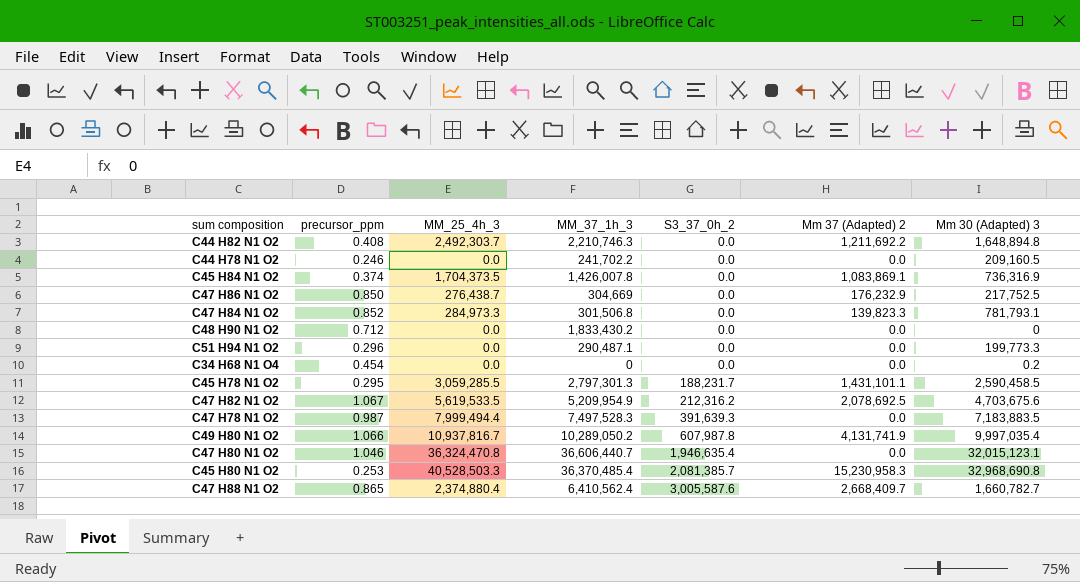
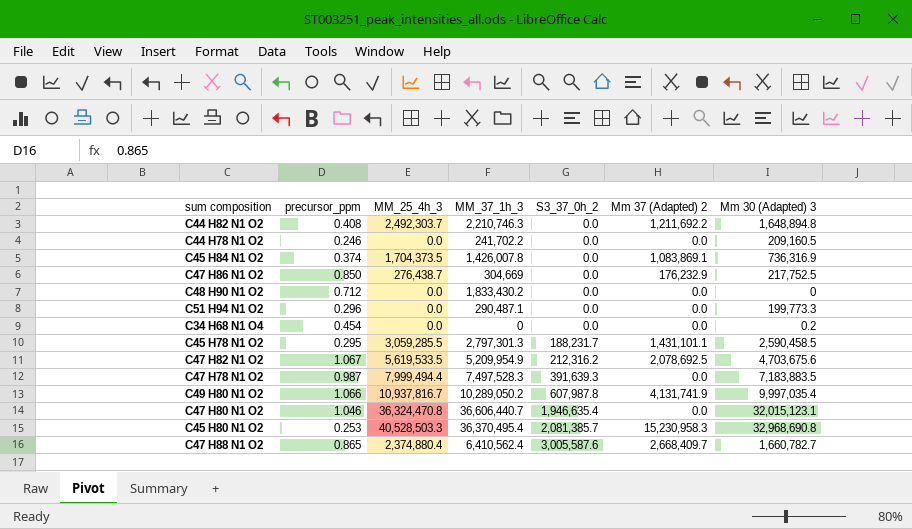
row C47 H84 N1 O2: 0.852 | 284,973.3 | 301,506.8 | 0.0 | 139,823.3 | 781,793.1 -> none
C45 H80 N1 O2 | MM_37_1h_3: 36,370,485.4 -> 36,370,495.4

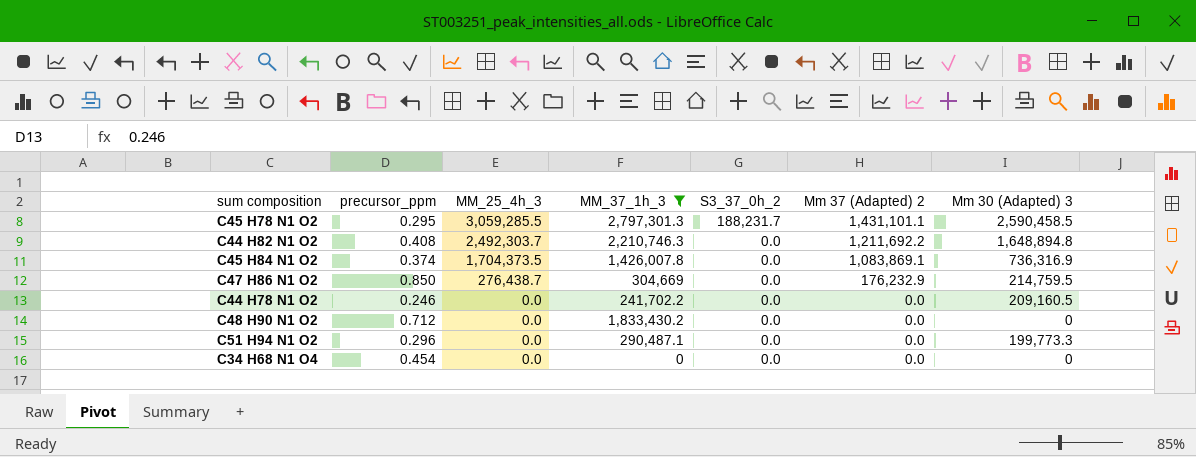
filter: none -> MM_37_1h_3 <= 2,797,301.3
row order: S3_37_0h_2 ascending -> MM_25_4h_3 descending
C47 H86 N1 O2 | Mm 30 (Adapted) 3: 217,752.5 -> 214,759.5
C34 H68 N1 O4 | Mm 30 (Adapted) 3: 0.2 -> 0

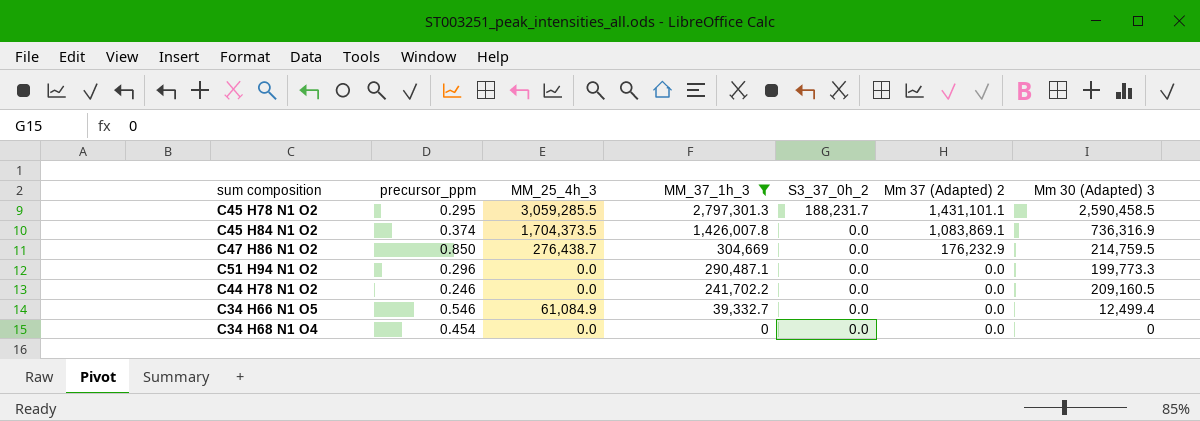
row order: MM_25_4h_3 descending -> MM_37_1h_3 descending
row C44 H82 N1 O2: 0.408 | 2,492,303.7 | 2,210,746.3 | 0.0 | 1,211,692.2 | 1,648,894.8 -> none
row C48 H90 N1 O2: 0.712 | 0.0 | 1,833,430.2 | 0.0 | 0.0 | 0 -> none
row C34 H66 N1 O5: none -> 0.546 | 61,084.9 | 39,332.7 | 0.0 | 0.0 | 12,499.4

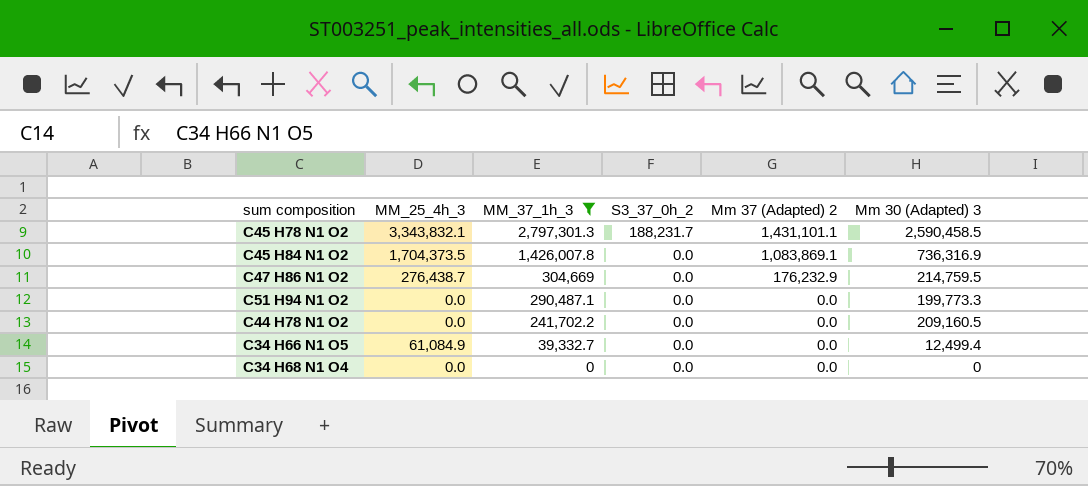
column precursor_ppm | position: 2 -> none
C45 H78 N1 O2 | MM_25_4h_3: 3,059,285.5 -> 3,343,832.1

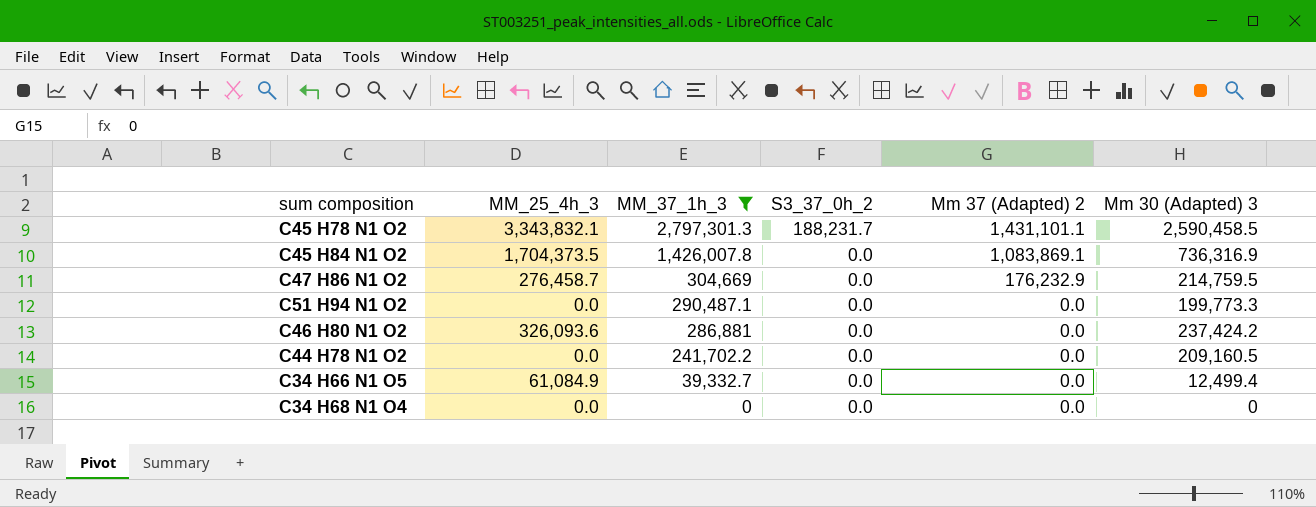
C47 H86 N1 O2 | MM_25_4h_3: 276,438.7 -> 276,458.7
row C46 H80 N1 O2: none -> 326,093.6 | 286,881 | 0.0 | 0.0 | 237,424.2

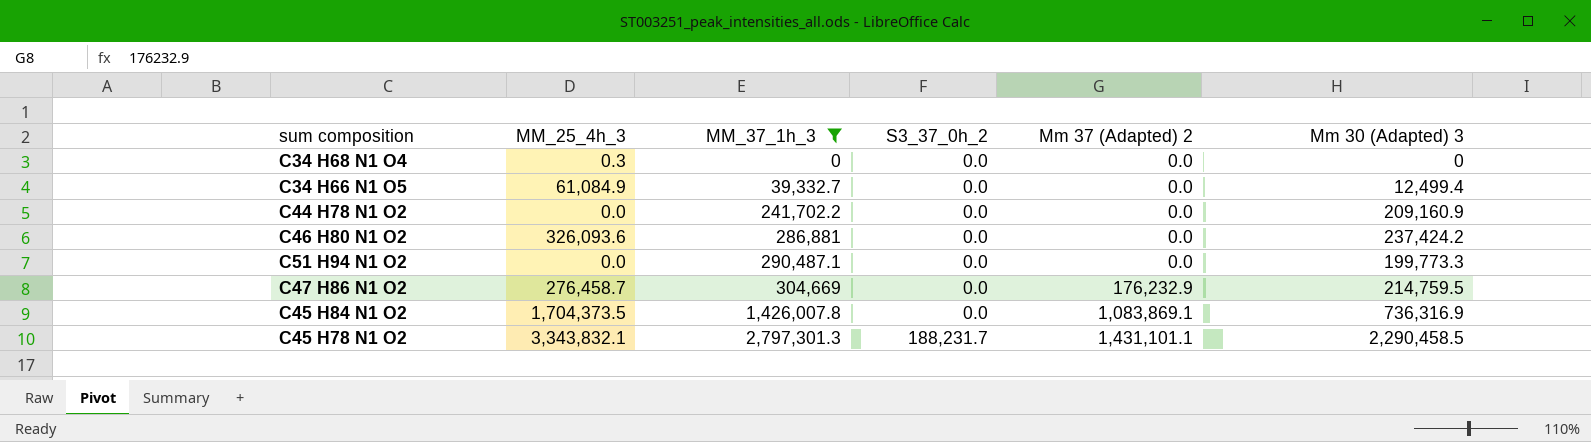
row order: MM_37_1h_3 descending -> MM_37_1h_3 ascending
C34 H68 N1 O4 | MM_25_4h_3: 0.0 -> 0.3
C44 H78 N1 O2 | Mm 30 (Adapted) 3: 209,160.5 -> 209,160.9
C45 H78 N1 O2 | Mm 30 (Adapted) 3: 2,590,458.5 -> 2,290,458.5

